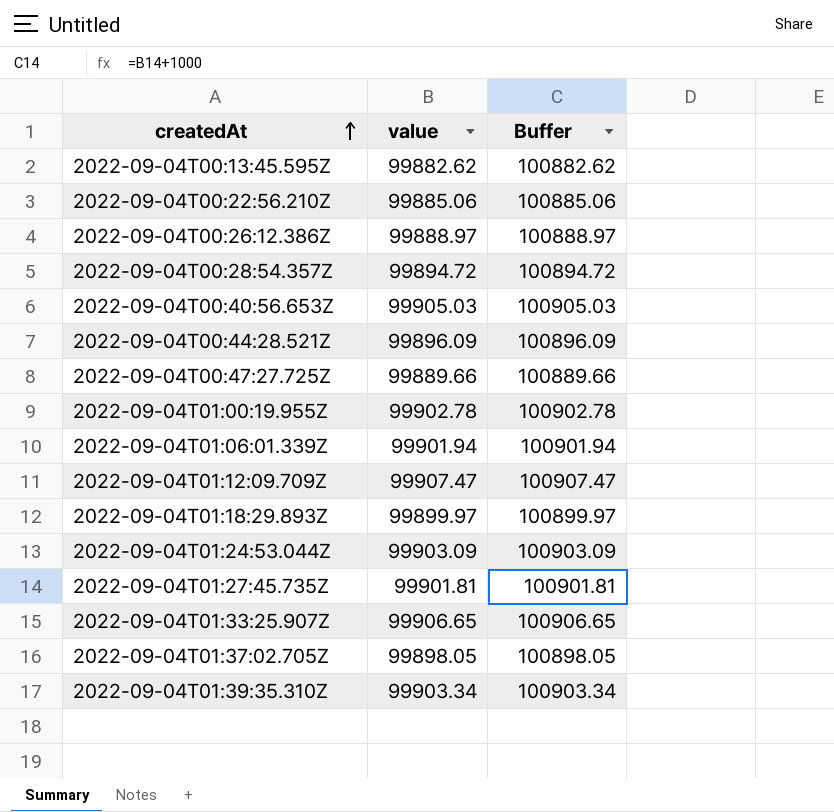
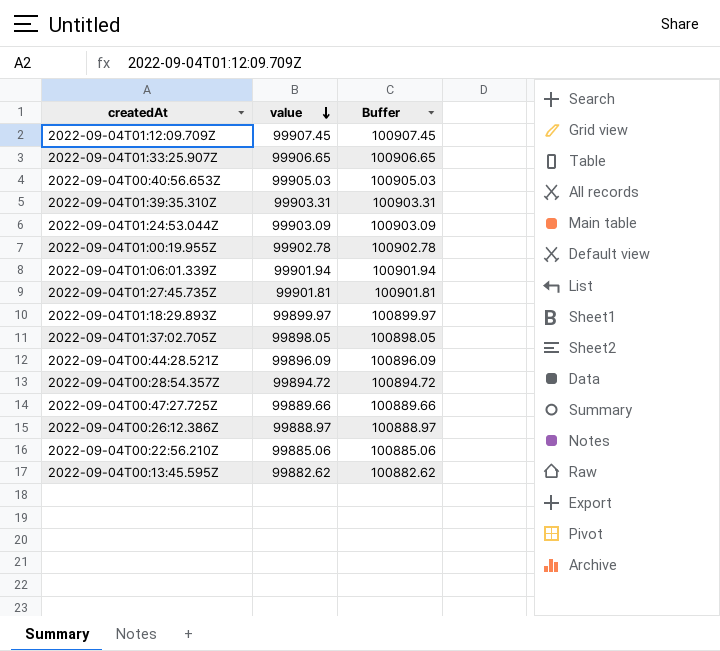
row order: createdAt ascending -> value descending
2022-09-04T01:12:09.709Z | value: 99907.47 -> 99907.45
2022-09-04T01:12:09.709Z | Buffer: 100907.47 -> 100907.45
2022-09-04T01:39:35.310Z | value: 99903.34 -> 99903.31
2022-09-04T01:39:35.310Z | Buffer: 100903.34 -> 100903.31

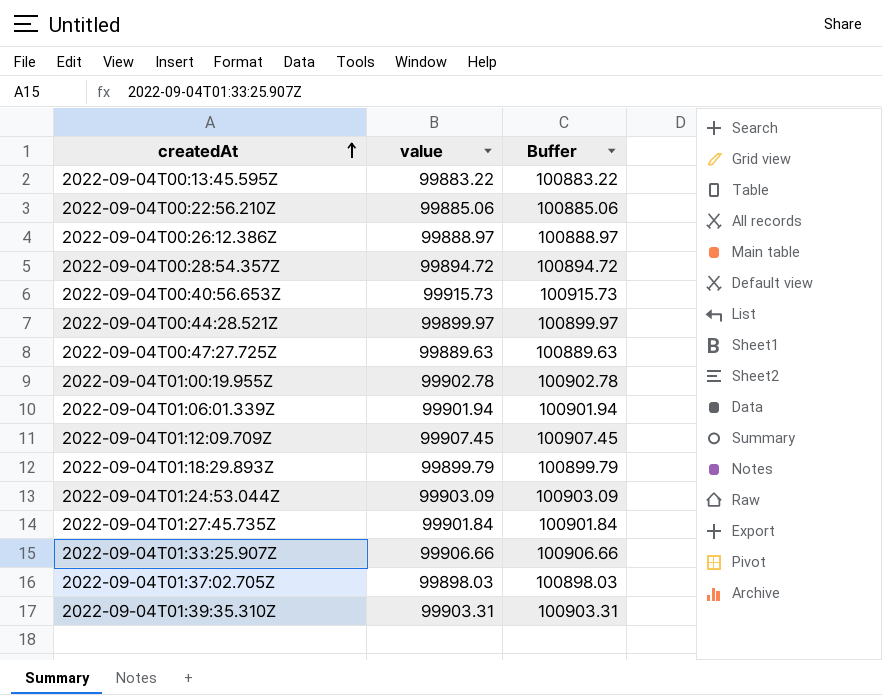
row order: value descending -> createdAt ascending
2022-09-04T00:13:45.595Z | value: 99882.62 -> 99883.22
2022-09-04T00:13:45.595Z | Buffer: 100882.62 -> 100883.22
2022-09-04T00:40:56.653Z | value: 99905.03 -> 99915.73
2022-09-04T00:40:56.653Z | Buffer: 100905.03 -> 100915.73
2022-09-04T00:44:28.521Z | value: 99896.09 -> 99899.97
2022-09-04T00:44:28.521Z | Buffer: 100896.09 -> 100899.97
2022-09-04T00:47:27.725Z | value: 99889.66 -> 99889.63
2022-09-04T00:47:27.725Z | Buffer: 100889.66 -> 100889.63
2022-09-04T01:18:29.893Z | value: 99899.97 -> 99899.79
2022-09-04T01:18:29.893Z | Buffer: 100899.97 -> 100899.79
2022-09-04T01:27:45.735Z | value: 99901.81 -> 99901.84
2022-09-04T01:27:45.735Z | Buffer: 100901.81 -> 100901.84
2022-09-04T01:33:25.907Z | value: 99906.65 -> 99906.66
2022-09-04T01:33:25.907Z | Buffer: 100906.65 -> 100906.66
2022-09-04T01:37:02.705Z | value: 99898.05 -> 99898.03
2022-09-04T01:37:02.705Z | Buffer: 100898.05 -> 100898.03

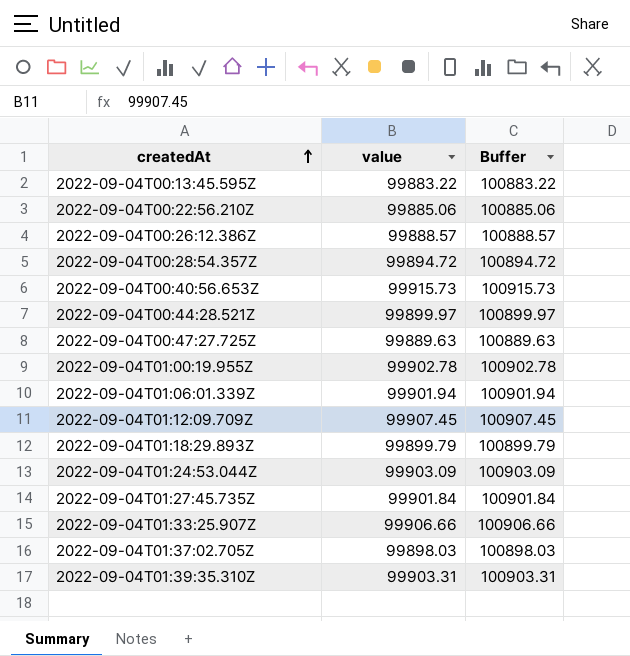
2022-09-04T00:26:12.386Z | value: 99888.97 -> 99888.57
2022-09-04T00:26:12.386Z | Buffer: 100888.97 -> 100888.57

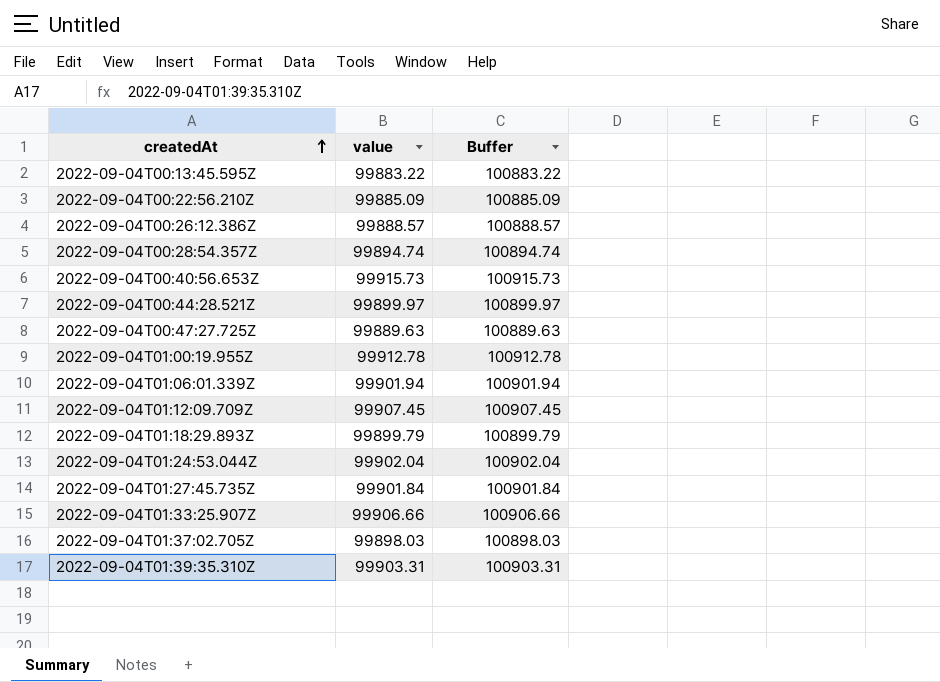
2022-09-04T00:22:56.210Z | value: 99885.06 -> 99885.09
2022-09-04T00:22:56.210Z | Buffer: 100885.06 -> 100885.09
2022-09-04T00:28:54.357Z | value: 99894.72 -> 99894.74
2022-09-04T00:28:54.357Z | Buffer: 100894.72 -> 100894.74
2022-09-04T01:00:19.955Z | value: 99902.78 -> 99912.78
2022-09-04T01:00:19.955Z | Buffer: 100902.78 -> 100912.78
2022-09-04T01:24:53.044Z | value: 99903.09 -> 99902.04
2022-09-04T01:24:53.044Z | Buffer: 100903.09 -> 100902.04

